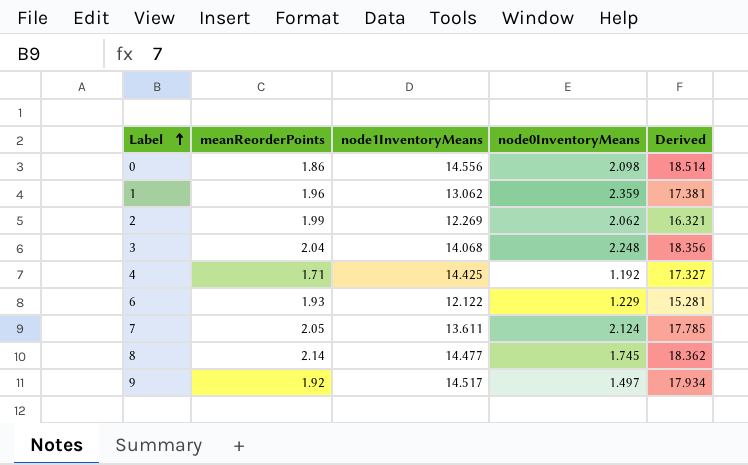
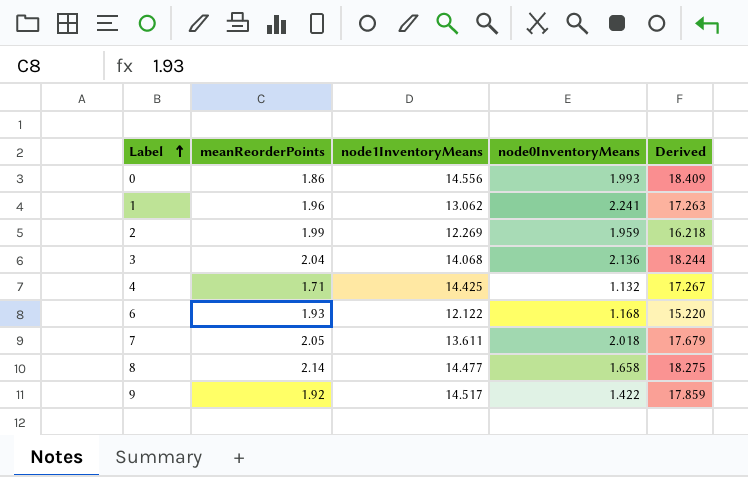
0 | node0InventoryMeans: 2.098 -> 1.993
0 | Derived: 18.514 -> 18.409
1 | node0InventoryMeans: 2.359 -> 2.241
1 | Derived: 17.381 -> 17.263
2 | node0InventoryMeans: 2.062 -> 1.959
2 | Derived: 16.321 -> 16.218
3 | node0InventoryMeans: 2.248 -> 2.136
3 | Derived: 18.356 -> 18.244
4 | node0InventoryMeans: 1.192 -> 1.132
4 | Derived: 17.327 -> 17.267
6 | node0InventoryMeans: 1.229 -> 1.168
6 | Derived: 15.281 -> 15.220
7 | node0InventoryMeans: 2.124 -> 2.018
7 | Derived: 17.785 -> 17.679
8 | node0InventoryMeans: 1.745 -> 1.658
8 | Derived: 18.362 -> 18.275
9 | node0InventoryMeans: 1.497 -> 1.422
9 | Derived: 17.934 -> 17.859

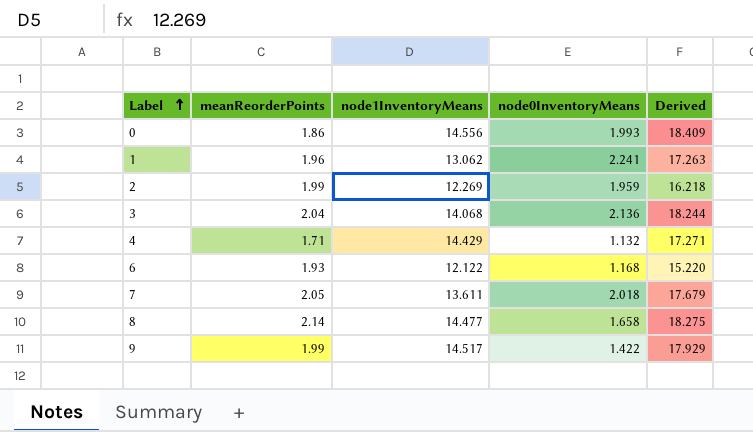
4 | node1InventoryMeans: 14.425 -> 14.429
4 | Derived: 17.267 -> 17.271
9 | meanReorderPoints: 1.92 -> 1.99
9 | Derived: 17.859 -> 17.929

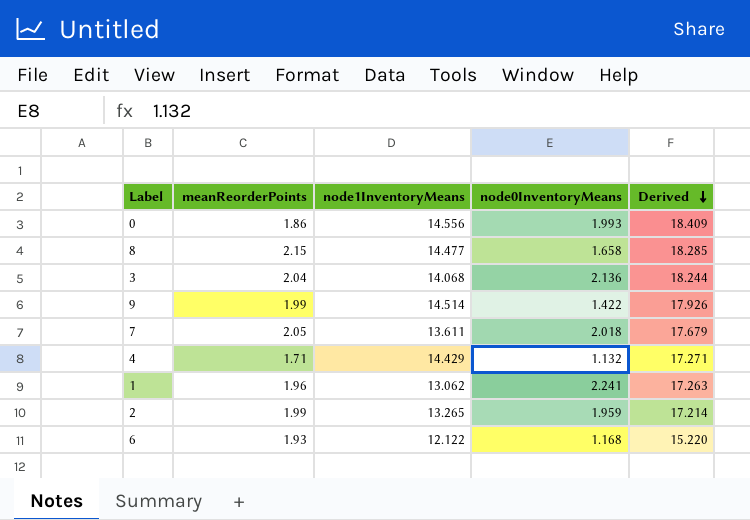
row order: Label ascending -> Derived descending
8 | meanReorderPoints: 2.14 -> 2.15
8 | Derived: 18.275 -> 18.285
9 | node1InventoryMeans: 14.517 -> 14.514
9 | Derived: 17.929 -> 17.926
2 | node1InventoryMeans: 12.269 -> 13.265
2 | Derived: 16.218 -> 17.214

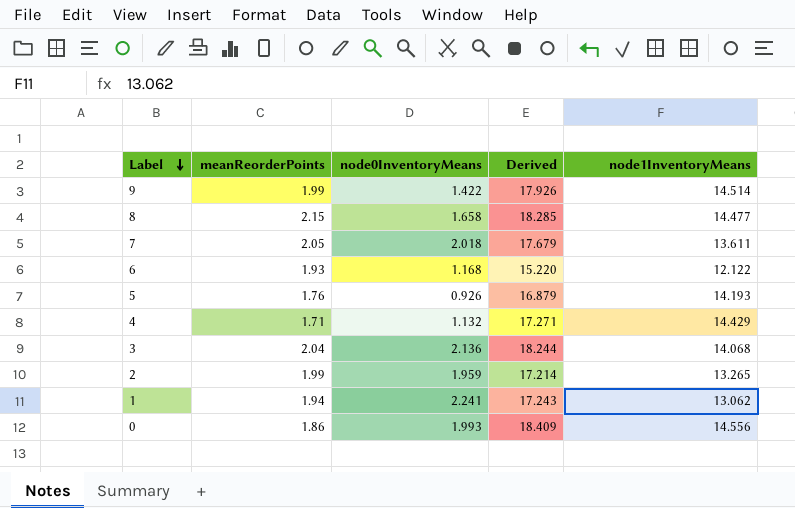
row order: Derived descending -> Label descending
column node1InventoryMeans | position: 3 -> 5
row 5: none -> 1.76 | 0.926 | 16.879 | 14.193
1 | meanReorderPoints: 1.96 -> 1.94
1 | Derived: 17.263 -> 17.243

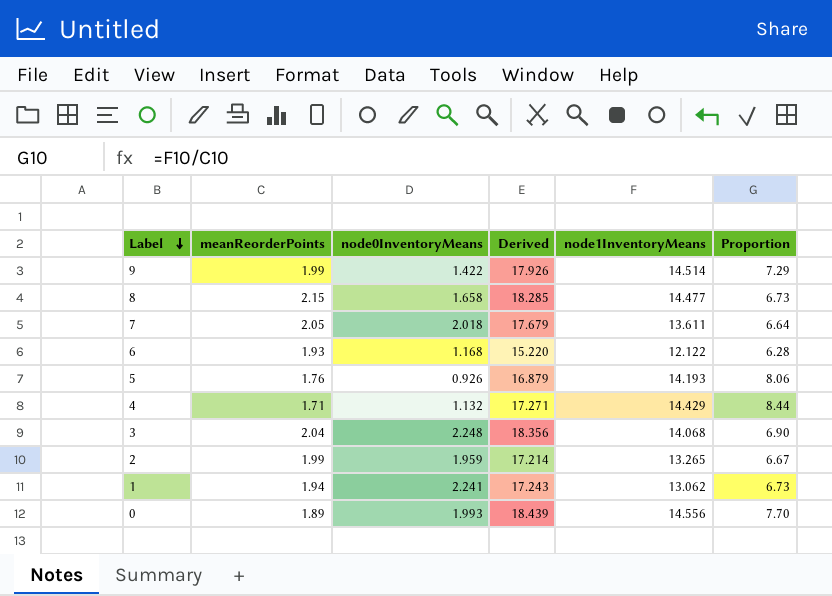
column Proportion | formula: none -> [node1InventoryMeans] / [meanReorderPoints]
3 | node0InventoryMeans: 2.136 -> 2.248
3 | Derived: 18.244 -> 18.356
0 | meanReorderPoints: 1.86 -> 1.89
0 | Derived: 18.409 -> 18.439

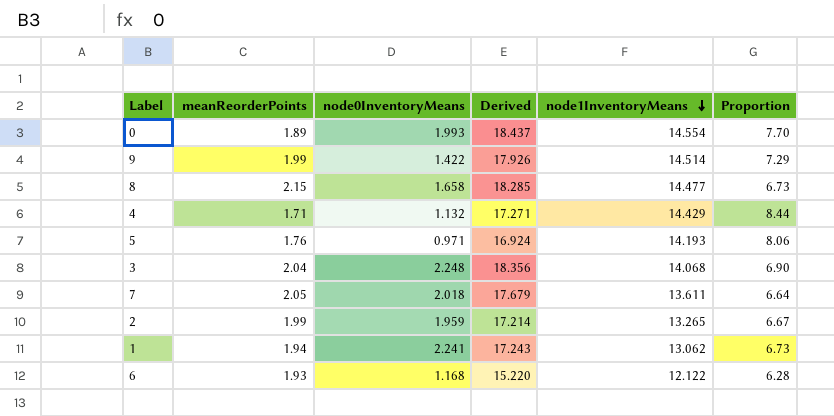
row order: Label descending -> node1InventoryMeans descending
0 | Derived: 18.439 -> 18.437
0 | node1InventoryMeans: 14.556 -> 14.554
5 | node0InventoryMeans: 0.926 -> 0.971
5 | Derived: 16.879 -> 16.924

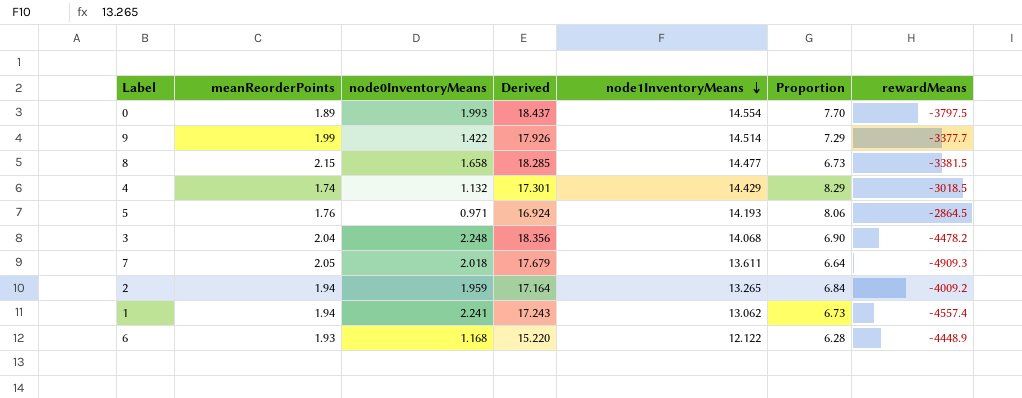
column rewardMeans | position: none -> 7
4 | meanReorderPoints: 1.71 -> 1.74
4 | Derived: 17.271 -> 17.301
4 | Proportion: 8.44 -> 8.29
2 | meanReorderPoints: 1.99 -> 1.94
2 | Derived: 17.214 -> 17.164
2 | Proportion: 6.67 -> 6.84

